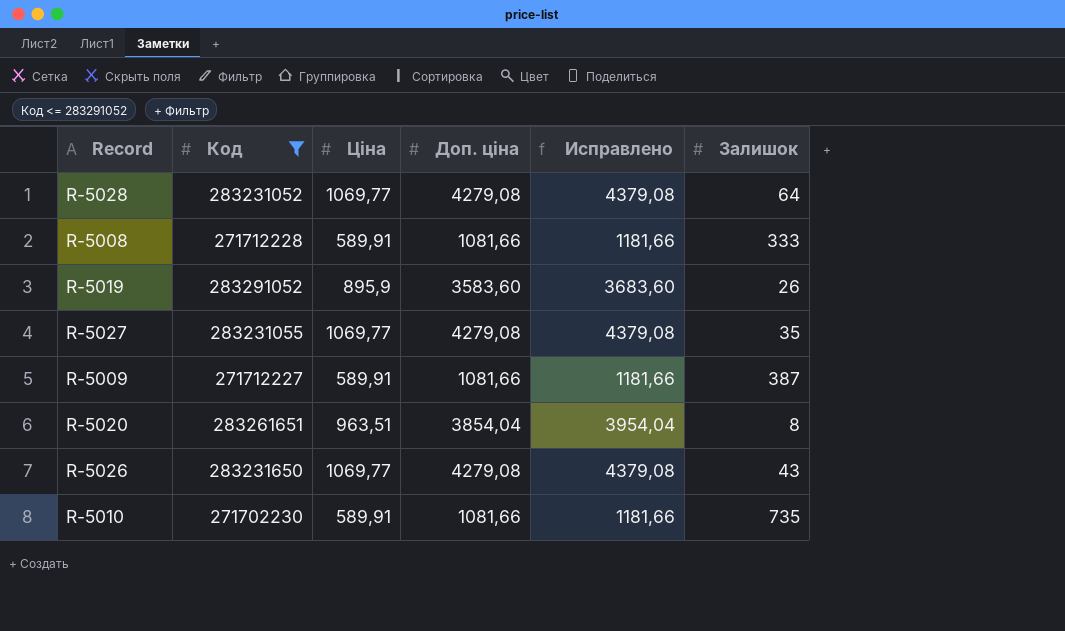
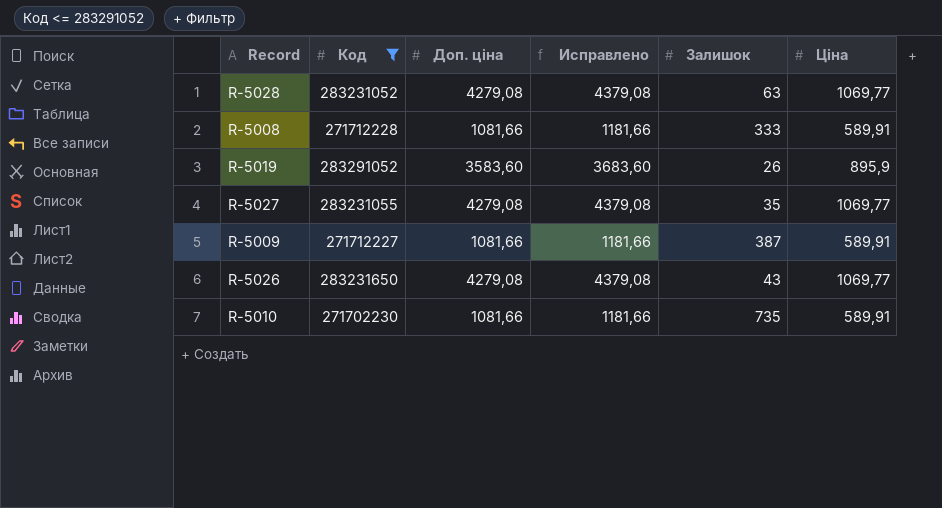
column Ціна | position: 3 -> 6
row R-5020: 283261651 | 963,51 | 3854,04 | 3954,04 | 8 -> none
R-5028 | Залишок: 64 -> 63

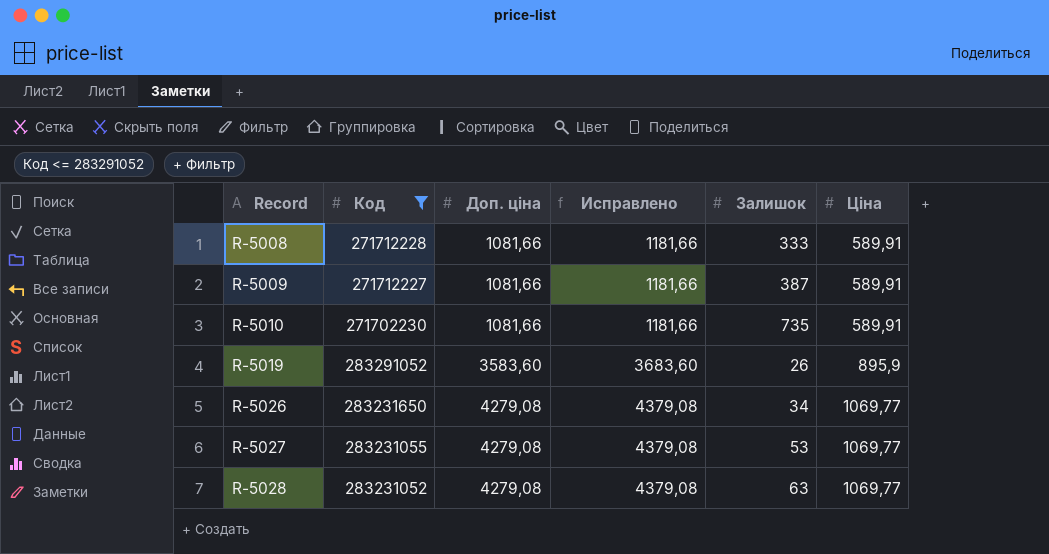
row order: none -> Record ascending
R-5026 | Залишок: 43 -> 34
R-5027 | Залишок: 35 -> 53

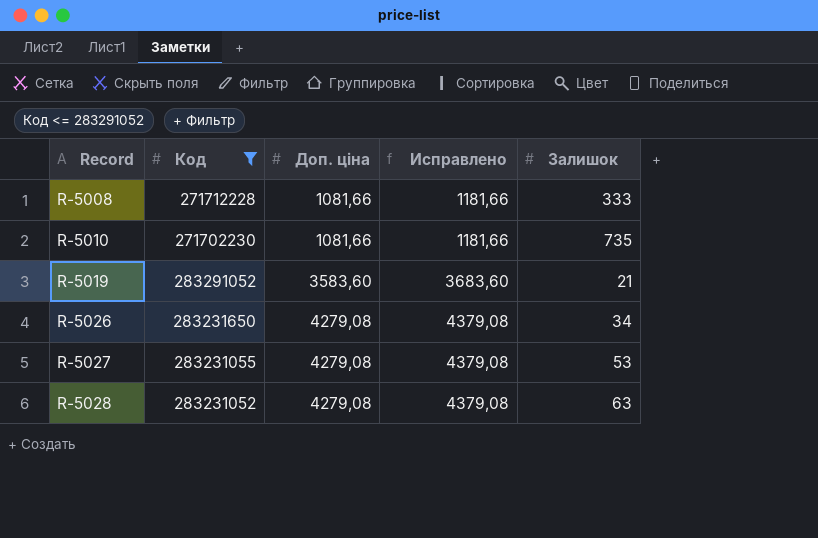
column Ціна | position: 6 -> none
row R-5009: 271712227 | 1081,66 | 1181,66 | 387 | 589,91 -> none
R-5019 | Залишок: 26 -> 21

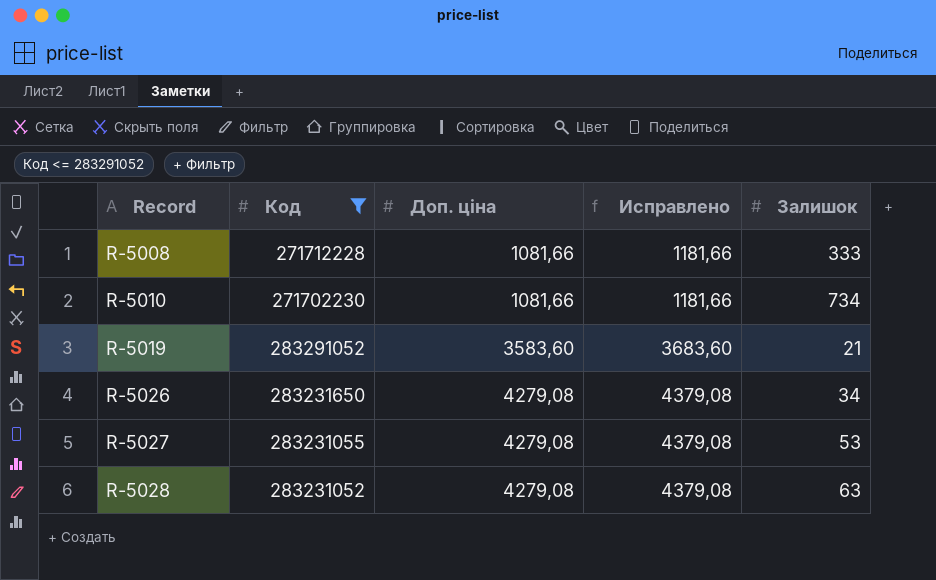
R-5010 | Залишок: 735 -> 734

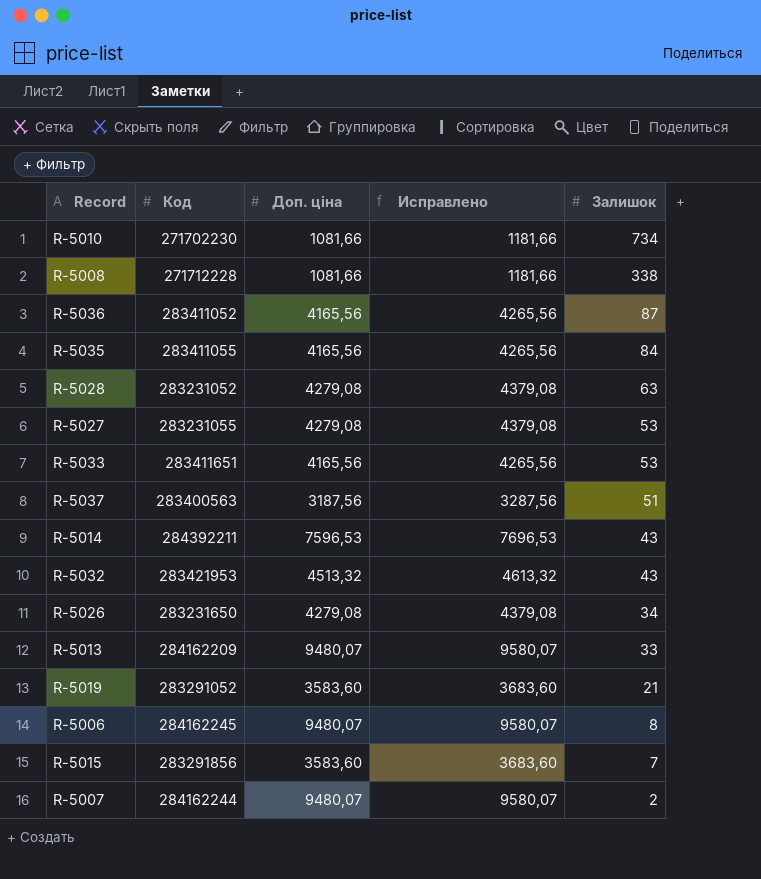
filter: Код <= 283291052 -> none
row order: Record ascending -> Залишок descending
R-5008 | Залишок: 333 -> 338

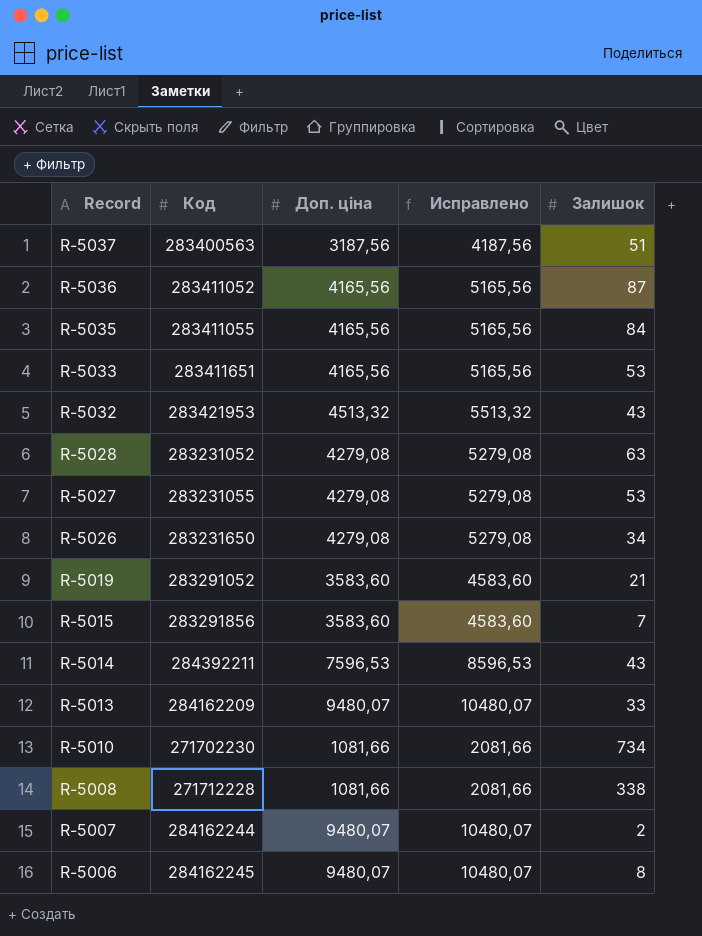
row order: Залишок descending -> Record descending
column Исправлено | formula: [Доп. ціна] + 100 -> [Доп. ціна] + 1000

